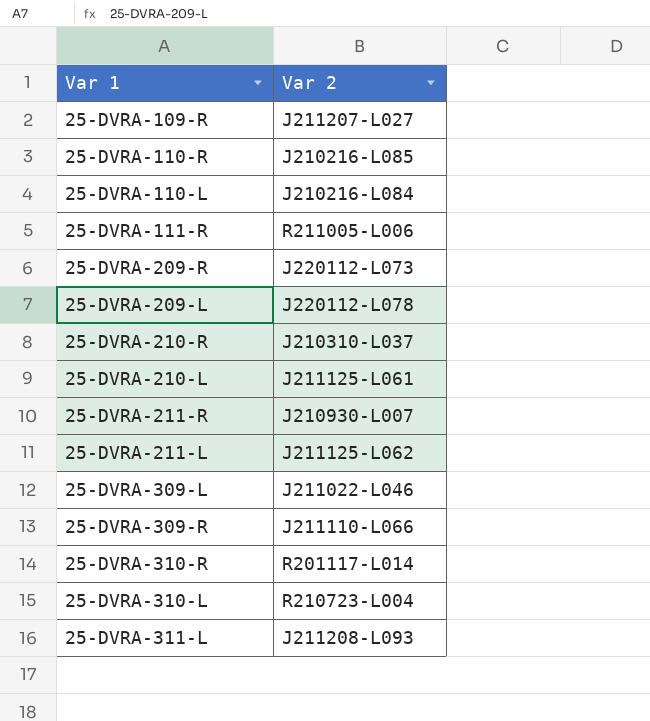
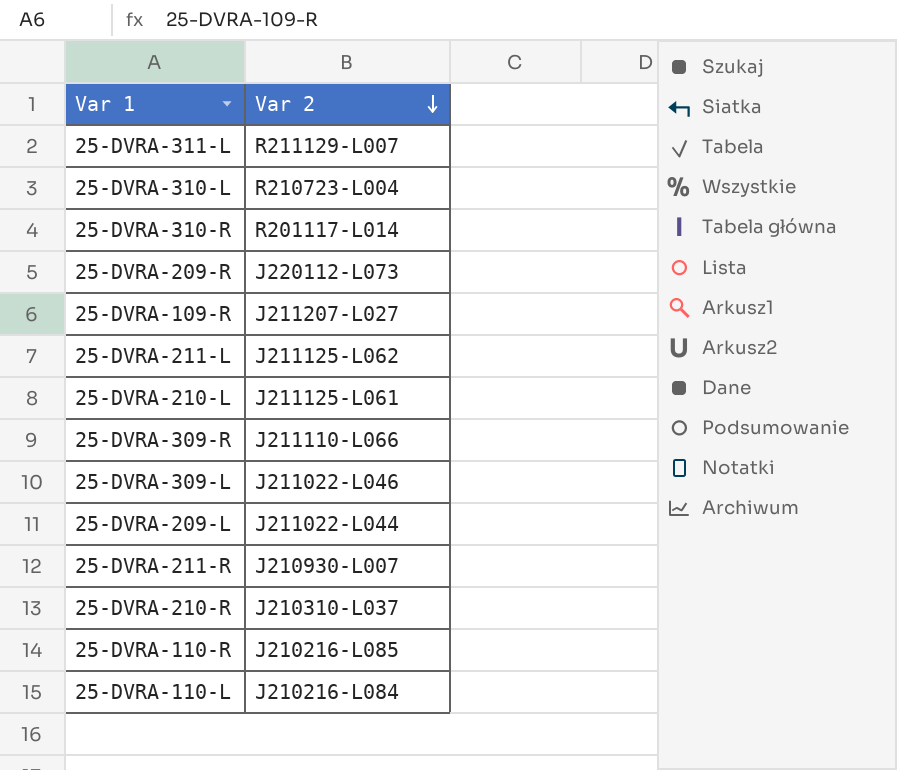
row order: none -> Var 2 descending
row 25-DVRA-111-R: R211005-L006 -> none
25-DVRA-311-L | Var 2: J211208-L093 -> R211129-L007
25-DVRA-209-L | Var 2: J220112-L078 -> J211022-L044

